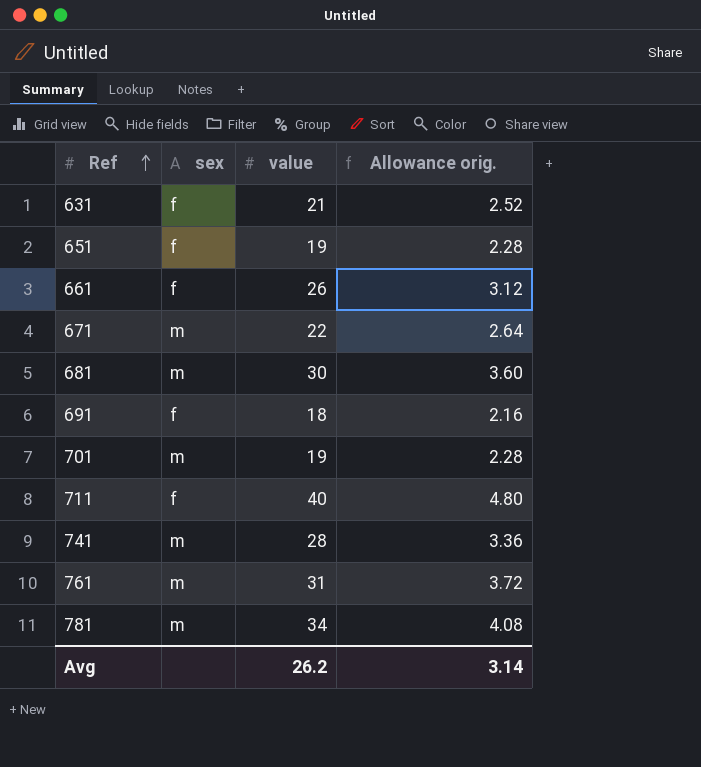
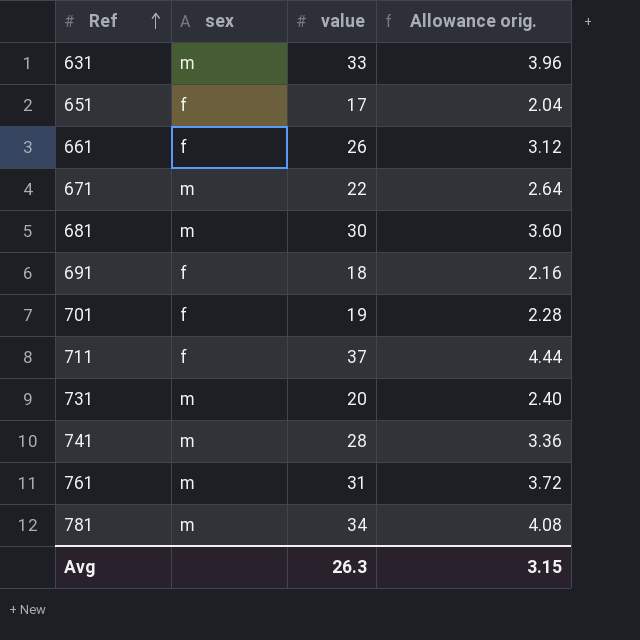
631 | sex: f -> m
631 | value: 21 -> 33
631 | Allowance orig.: 2.52 -> 3.96
651 | value: 19 -> 17
651 | Allowance orig.: 2.28 -> 2.04
701 | sex: m -> f
711 | value: 40 -> 37
711 | Allowance orig.: 4.80 -> 4.44
row 731: none -> m | 20 | 2.40
Avg | value: 26.2 -> 26.3
Avg | Allowance orig.: 3.14 -> 3.15

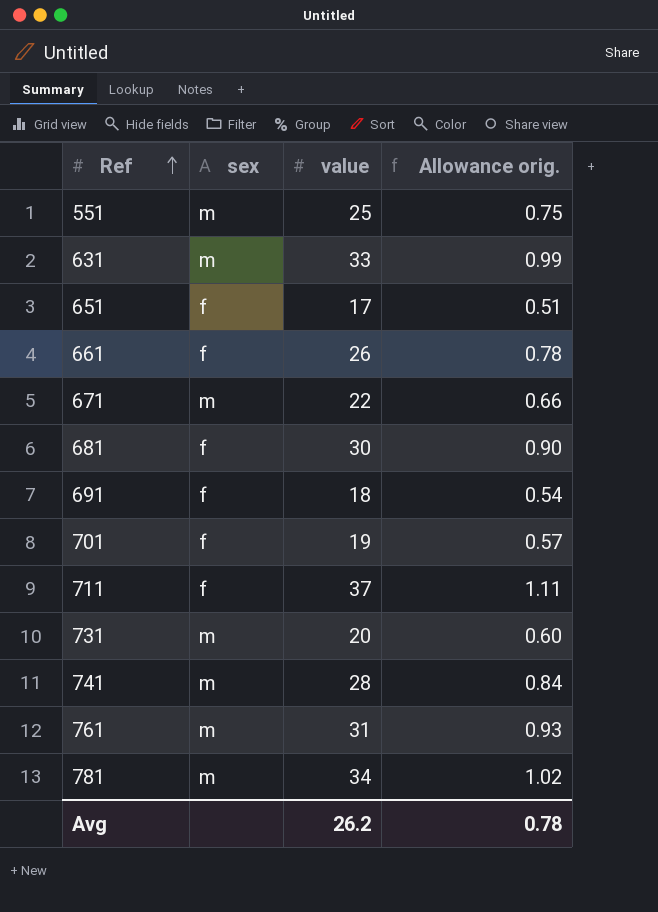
column Allowance orig. | formula: [value] * 0.12 -> [value] * 0.03
row 551: none -> m | 25 | 0.75
681 | sex: m -> f
Avg | value: 26.3 -> 26.2
Avg | Allowance orig.: 3.15 -> 0.78

